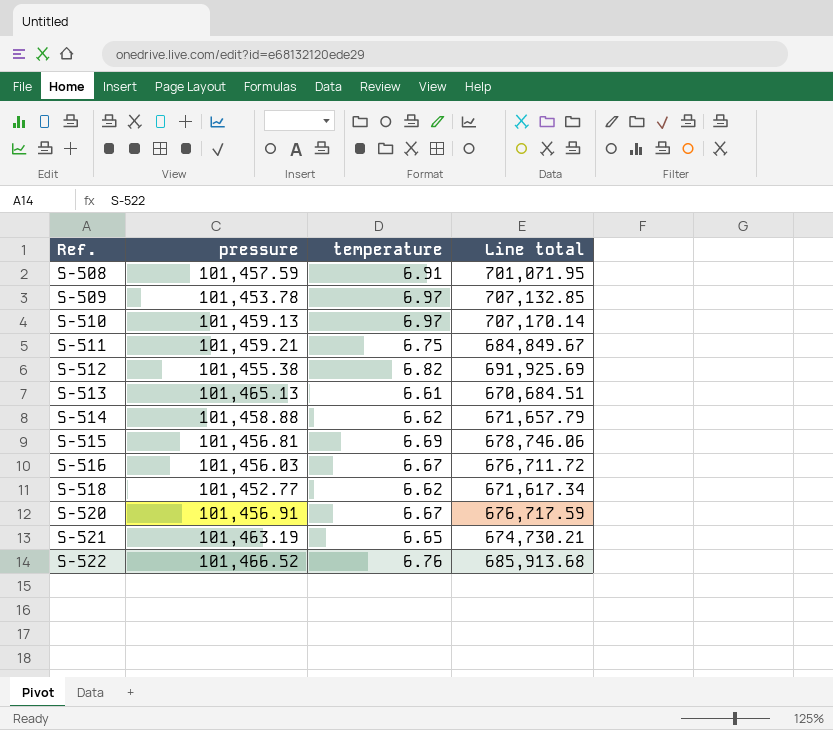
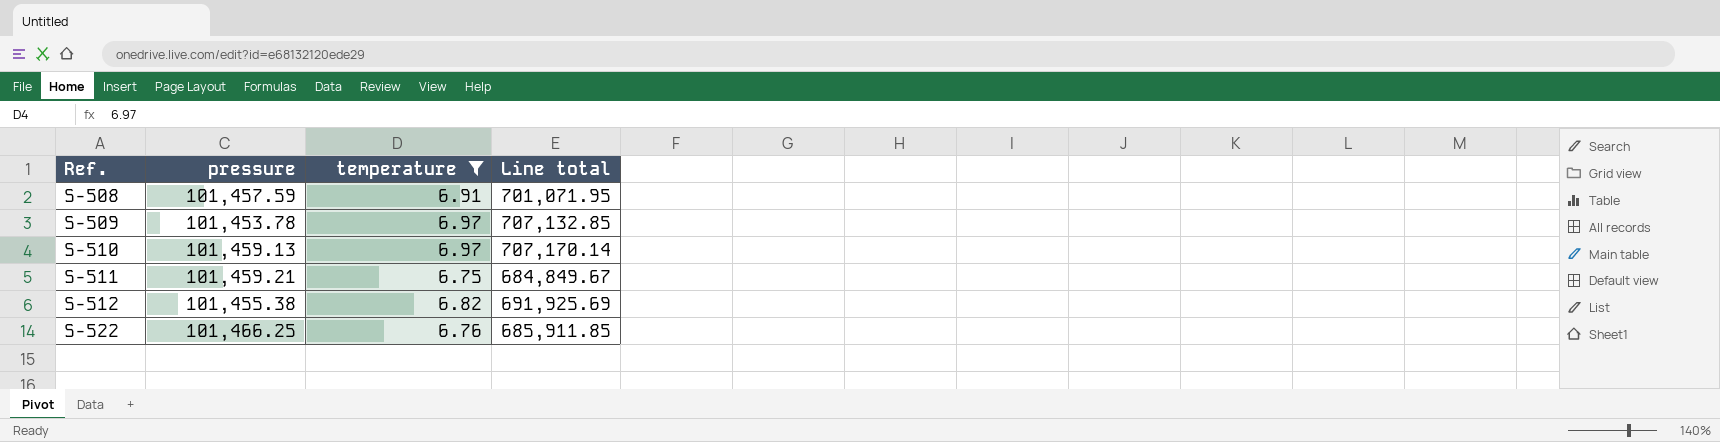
filter: none -> temperature >= 6.75
S-522 | pressure: 101,466.52 -> 101,466.25
S-522 | Line total: 685,913.68 -> 685,911.85

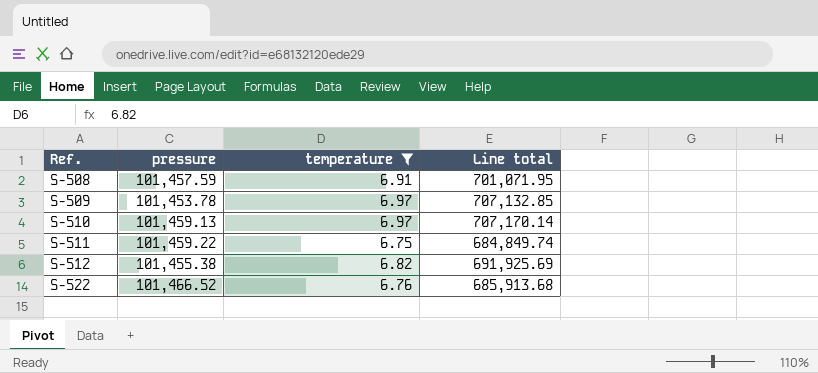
S-511 | pressure: 101,459.21 -> 101,459.22
S-511 | Line total: 684,849.67 -> 684,849.74
S-522 | pressure: 101,466.25 -> 101,466.52
S-522 | Line total: 685,911.85 -> 685,913.68

